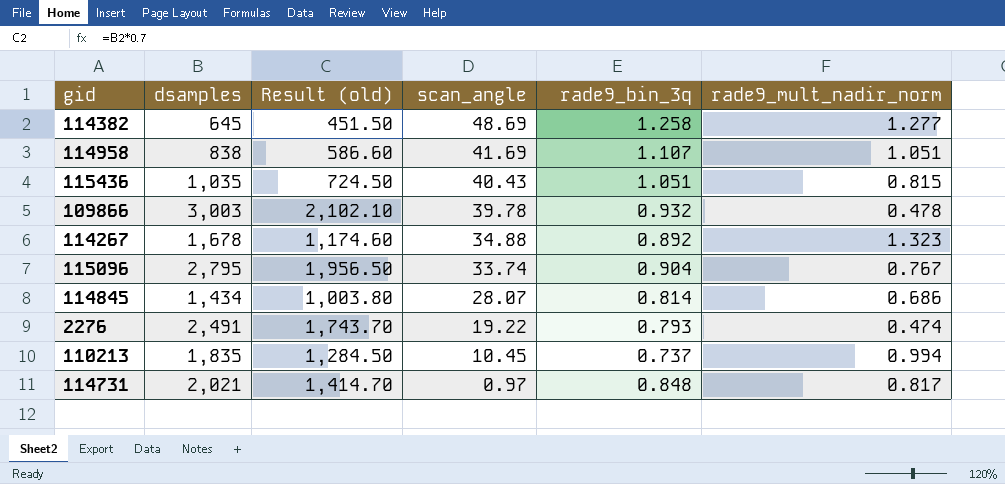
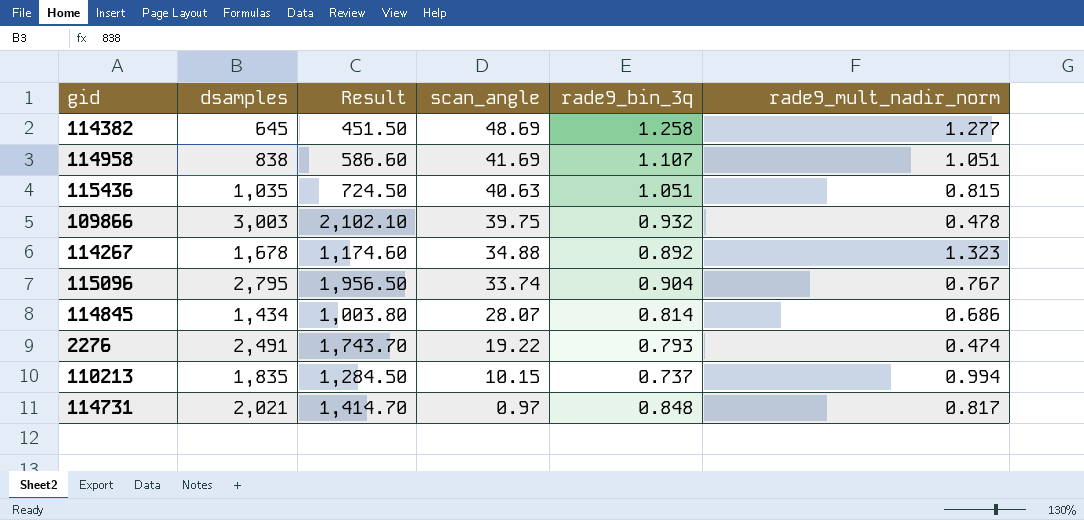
column name: Result (old) -> Result
115436 | scan_angle: 40.43 -> 40.63
109866 | scan_angle: 39.78 -> 39.75
110213 | scan_angle: 10.45 -> 10.15

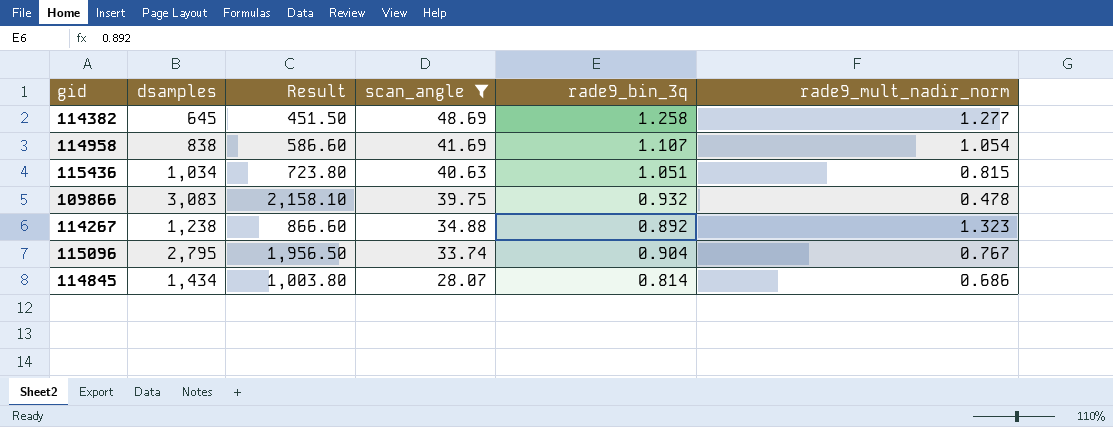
filter: none -> scan_angle >= 28.07
114958 | rade9_mult_nadir_norm: 1.051 -> 1.054
115436 | dsamples: 1,035 -> 1,034
115436 | Result: 724.50 -> 723.80
109866 | dsamples: 3,003 -> 3,083
109866 | Result: 2,102.10 -> 2,158.10
114267 | dsamples: 1,678 -> 1,238
114267 | Result: 1,174.60 -> 866.60

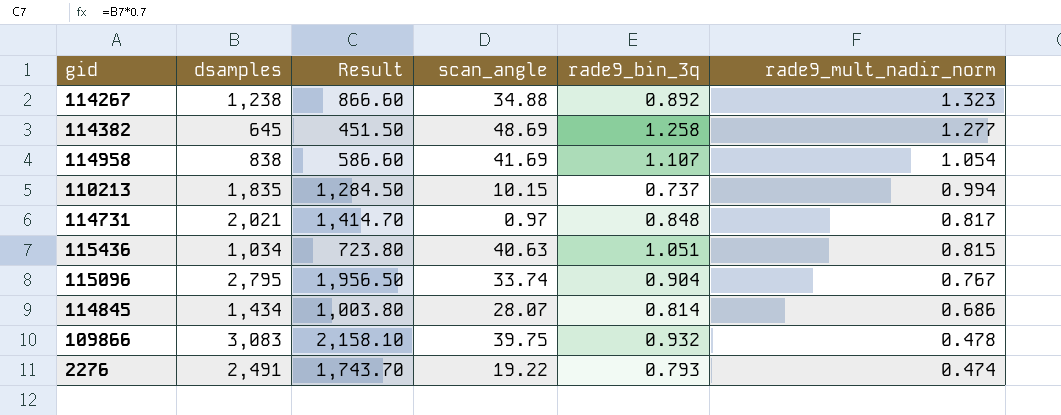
filter: scan_angle >= 28.07 -> none
row order: scan_angle descending -> rade9_mult_nadir_norm descending

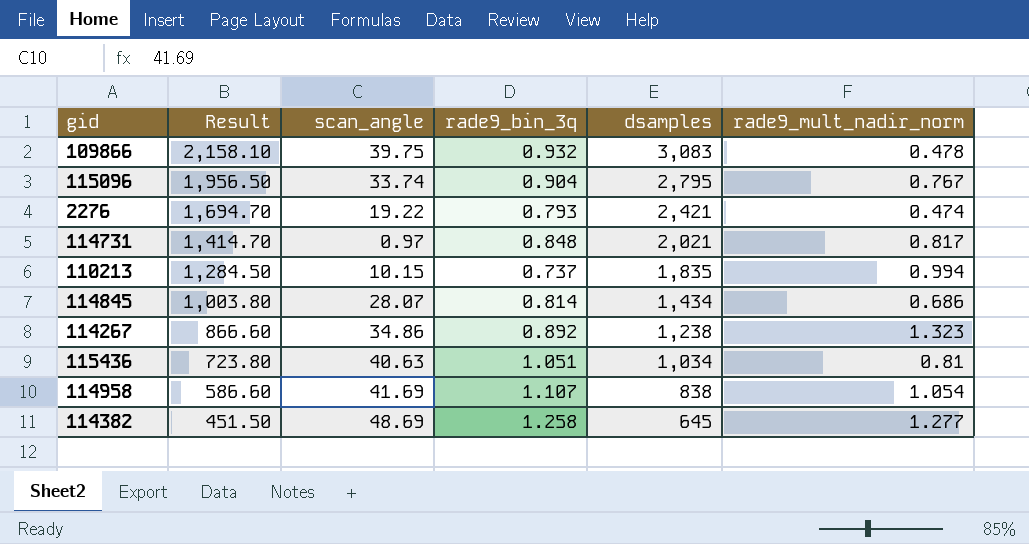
row order: rade9_mult_nadir_norm descending -> Result descending
column dsamples | position: 2 -> 5
2276 | Result: 1,743.70 -> 1,694.70
2276 | dsamples: 2,491 -> 2,421
114267 | scan_angle: 34.88 -> 34.86
115436 | rade9_mult_nadir_norm: 0.815 -> 0.81

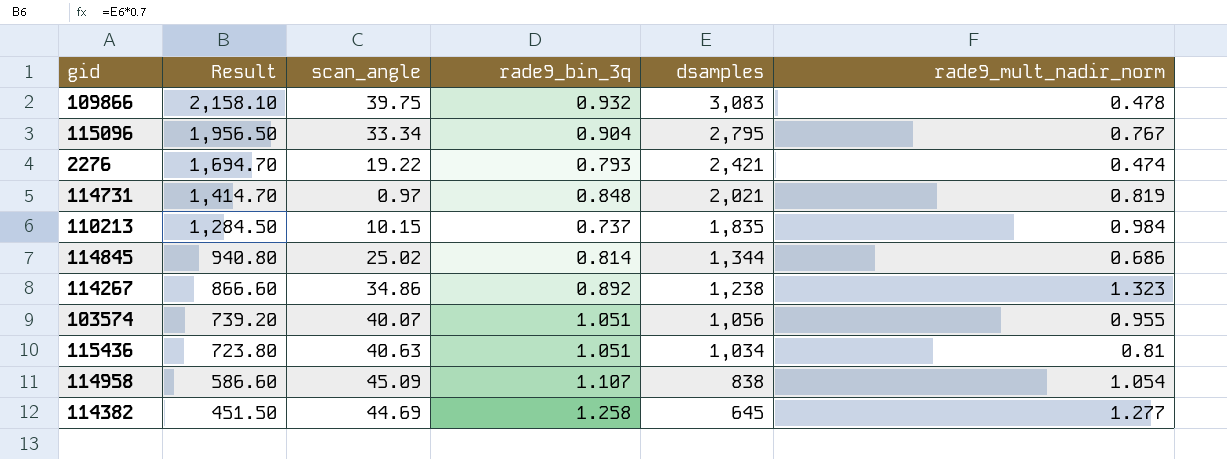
115096 | scan_angle: 33.74 -> 33.34
114731 | rade9_mult_nadir_norm: 0.817 -> 0.819
110213 | rade9_mult_nadir_norm: 0.994 -> 0.984
114845 | Result: 1,003.80 -> 940.80
114845 | scan_angle: 28.07 -> 25.02
114845 | dsamples: 1,434 -> 1,344
row 103574: none -> 739.20 | 40.07 | 1.051 | 1,056 | 0.955
114958 | scan_angle: 41.69 -> 45.09
114382 | scan_angle: 48.69 -> 44.69

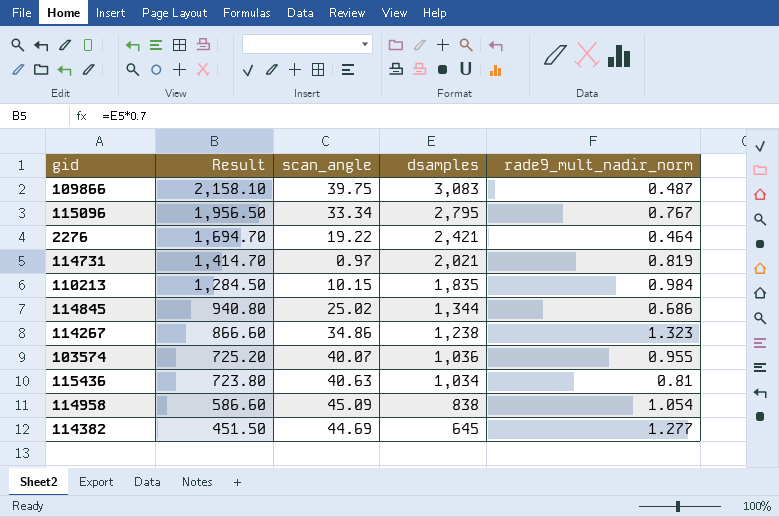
column rade9_bin_3q | position: 4 -> none
109866 | rade9_mult_nadir_norm: 0.478 -> 0.487
2276 | rade9_mult_nadir_norm: 0.474 -> 0.464
103574 | Result: 739.20 -> 725.20
103574 | dsamples: 1,056 -> 1,036

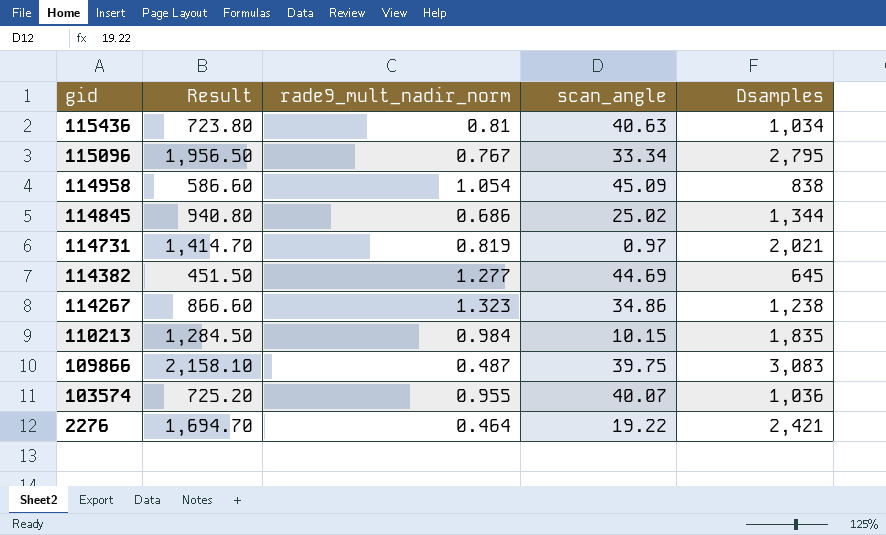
row order: Result descending -> gid descending
column rade9_mult_nadir_norm | position: 5 -> 3
column name: dsamples -> Dsamples

